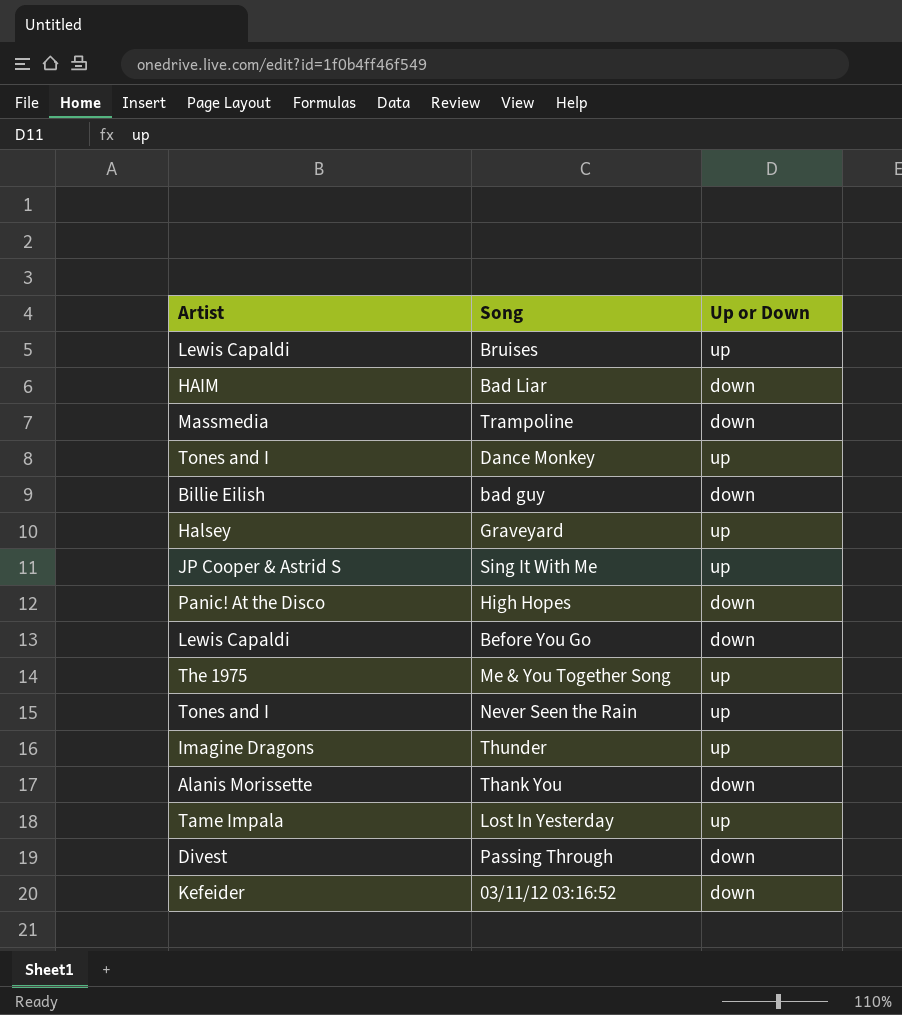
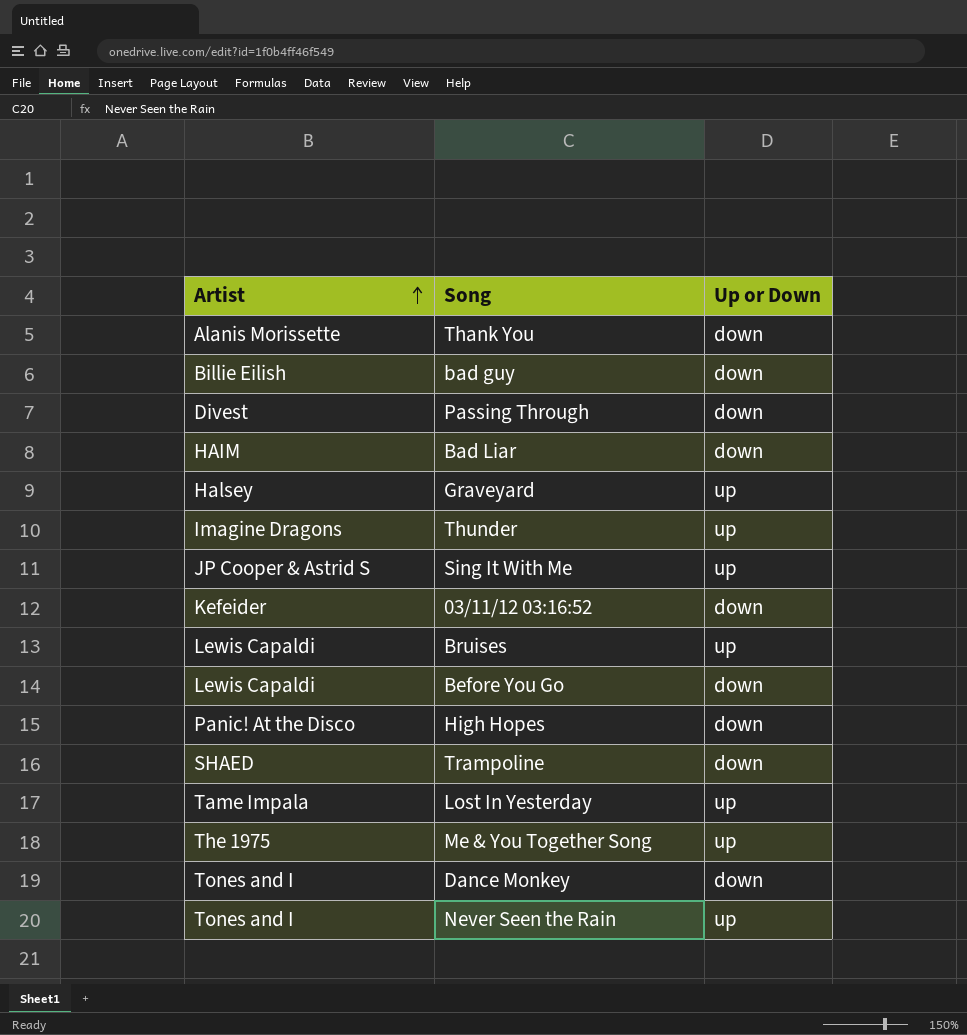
row order: none -> Artist ascending
Trampoline | Artist: Massmedia -> SHAED
Dance Monkey | Up or Down: up -> down

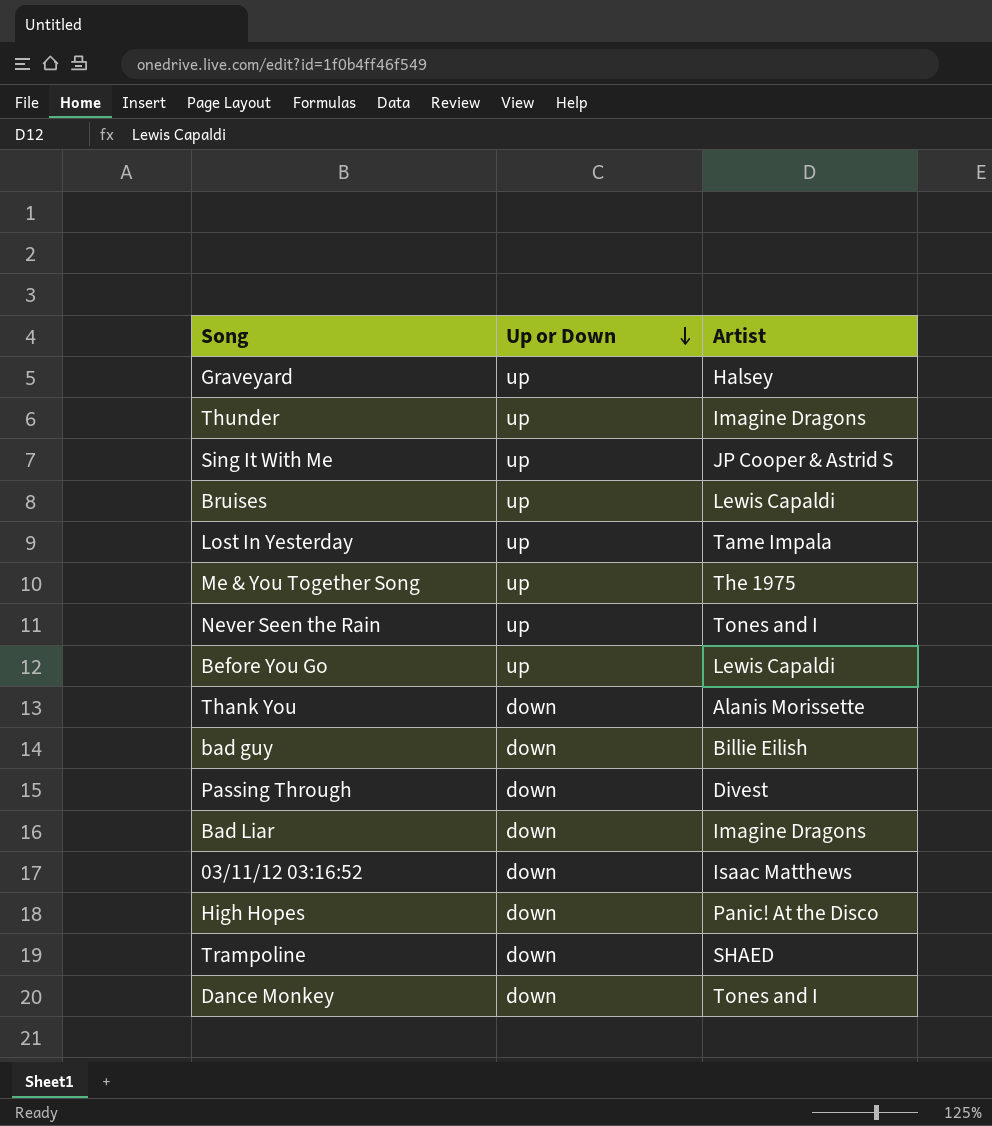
row order: Artist ascending -> Up or Down descending
column Artist | position: 1 -> 3
Before You Go | Up or Down: down -> up
Bad Liar | Artist: HAIM -> Imagine Dragons
03/11/12 03:16:52 | Artist: Kefeider -> Isaac Matthews

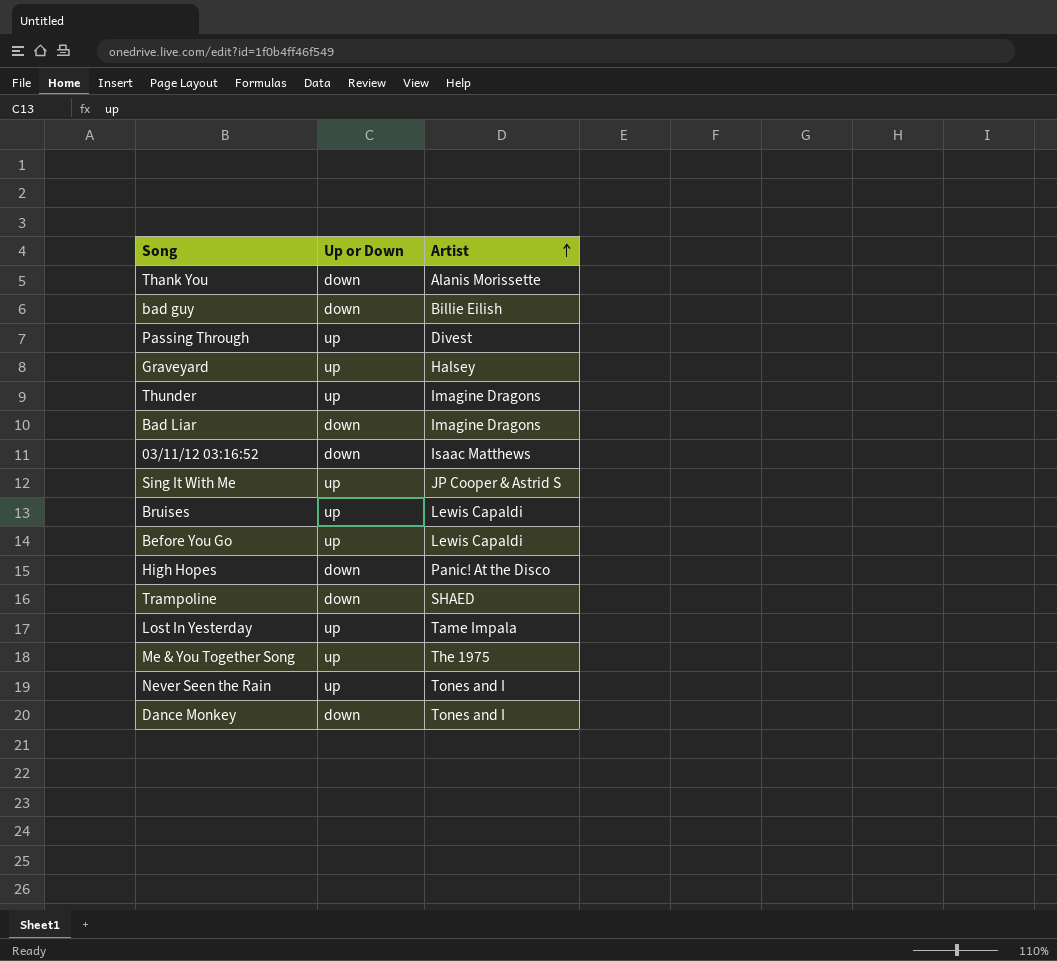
row order: Up or Down descending -> Artist ascending
Passing Through | Up or Down: down -> up

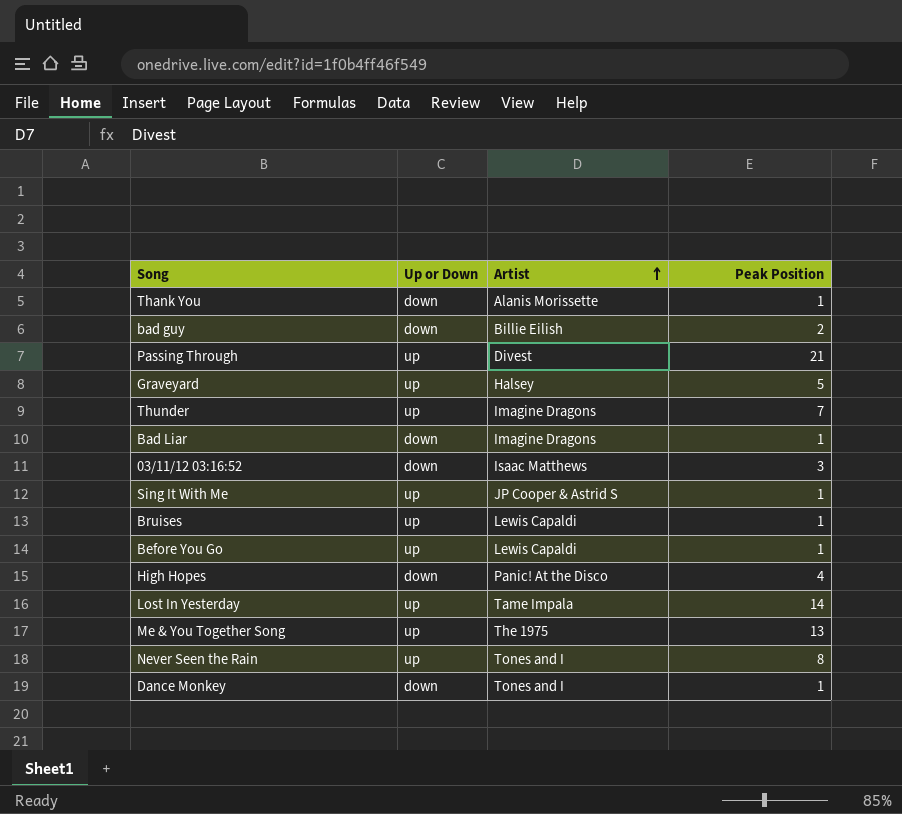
column Peak Position | position: none -> 4
row Trampoline: down | SHAED -> none

